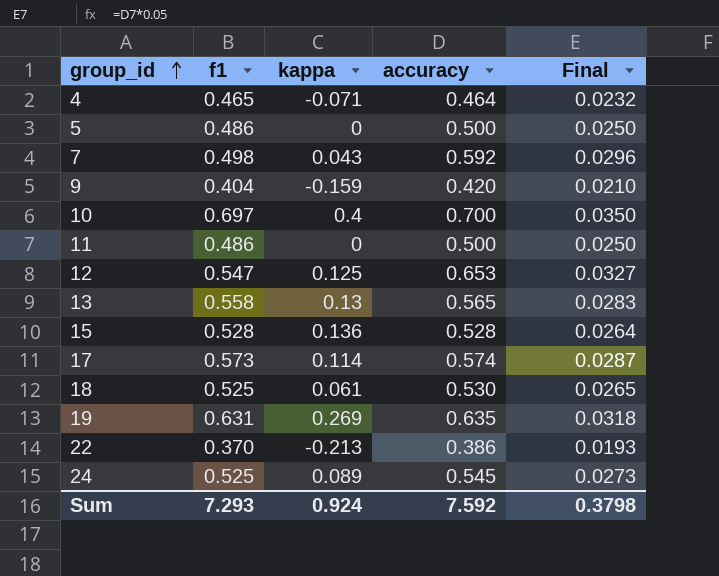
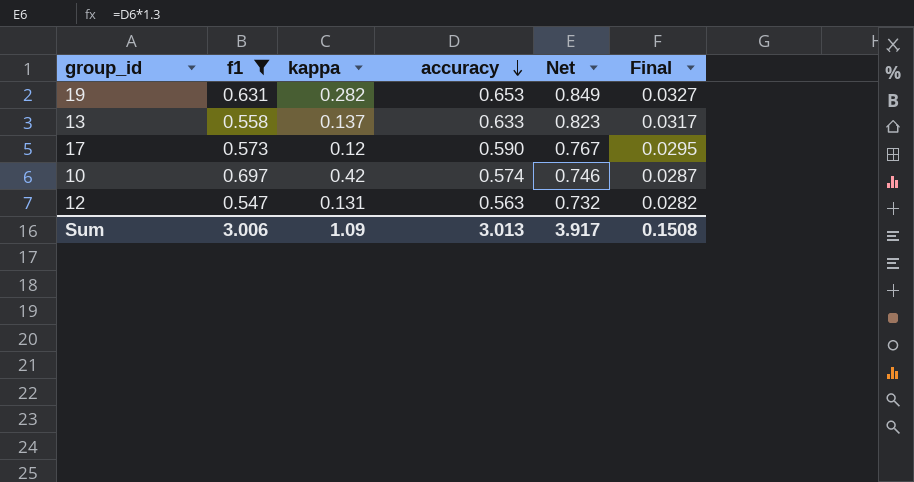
filter: none -> f1 >= 0.547
row order: group_id ascending -> accuracy descending
column Net | formula: none -> [accuracy] * 1.3
19 | kappa: 0.269 -> 0.282
19 | accuracy: 0.635 -> 0.653
19 | Final: 0.0318 -> 0.0327
13 | kappa: 0.13 -> 0.137
13 | accuracy: 0.565 -> 0.633
13 | Final: 0.0283 -> 0.0317
17 | kappa: 0.114 -> 0.12
17 | accuracy: 0.574 -> 0.590
17 | Final: 0.0287 -> 0.0295
10 | kappa: 0.4 -> 0.42
10 | accuracy: 0.700 -> 0.574
10 | Final: 0.0350 -> 0.0287
12 | kappa: 0.125 -> 0.131
12 | accuracy: 0.653 -> 0.563
12 | Final: 0.0327 -> 0.0282
Sum | f1: 7.293 -> 3.006
Sum | kappa: 0.924 -> 1.09
Sum | accuracy: 7.592 -> 3.013
Sum | Final: 0.3798 -> 0.1508

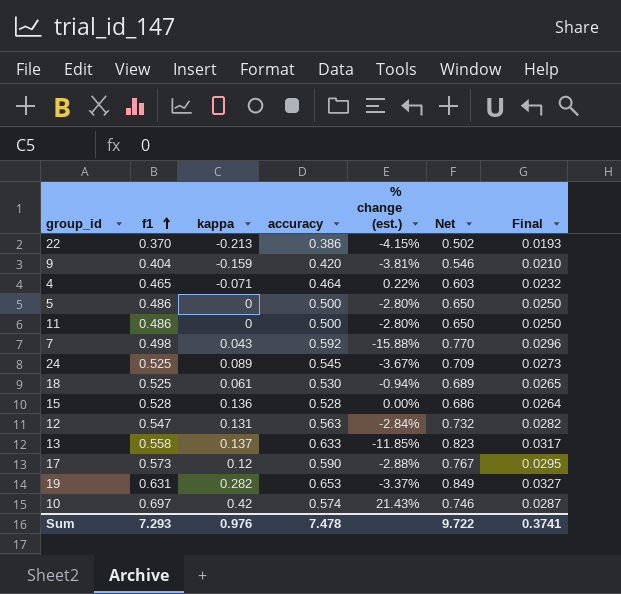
filter: f1 >= 0.547 -> none
row order: accuracy descending -> f1 ascending
column % change (est.) | formula: none -> ([f1] - [accuracy]) / [accuracy]
Sum | f1: 3.006 -> 7.293
Sum | kappa: 1.09 -> 0.976
Sum | accuracy: 3.013 -> 7.478
Sum | Net: 3.917 -> 9.722
Sum | Final: 0.1508 -> 0.3741

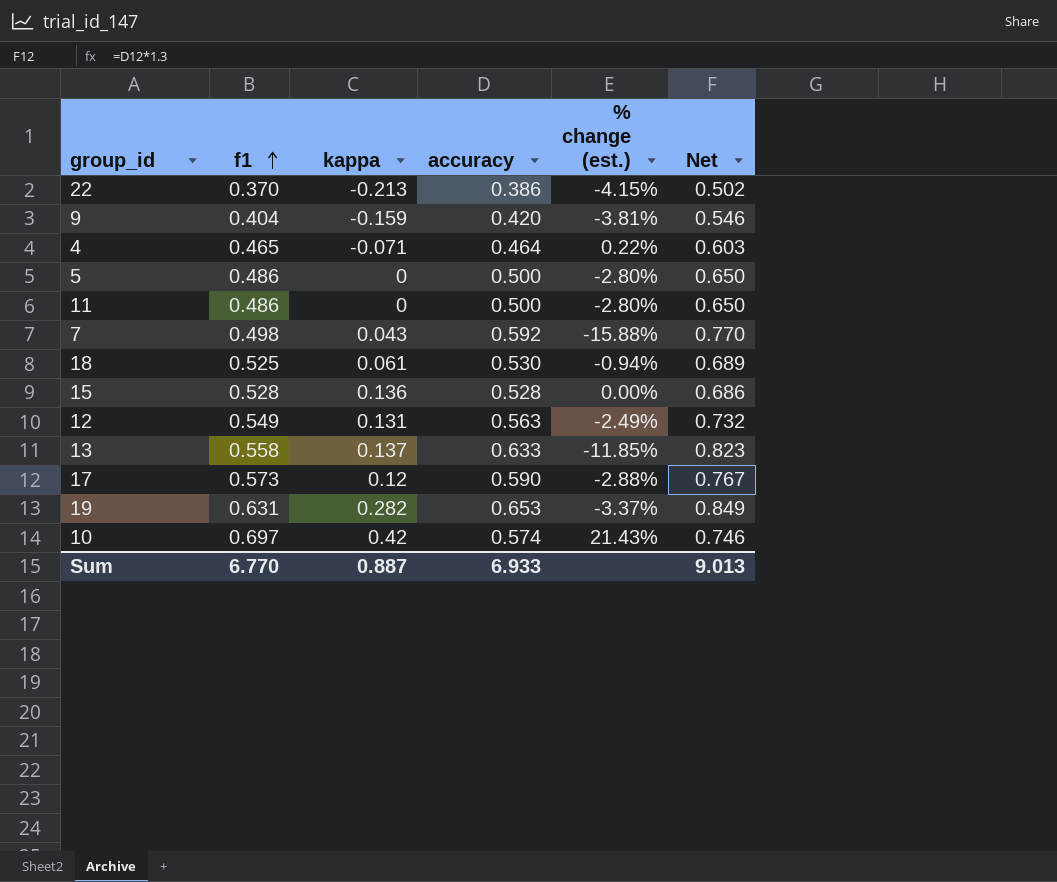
column Final | formula: [accuracy] * 0.05 -> none
row 24: 0.525 | 0.089 | 0.545 | -3.67% | 0.709 | 0.0273 -> none
12 | f1: 0.547 -> 0.549
12 | % change (est.): -2.84% -> -2.49%
Sum | f1: 7.293 -> 6.770
Sum | kappa: 0.976 -> 0.887
Sum | accuracy: 7.478 -> 6.933
Sum | Net: 9.722 -> 9.013

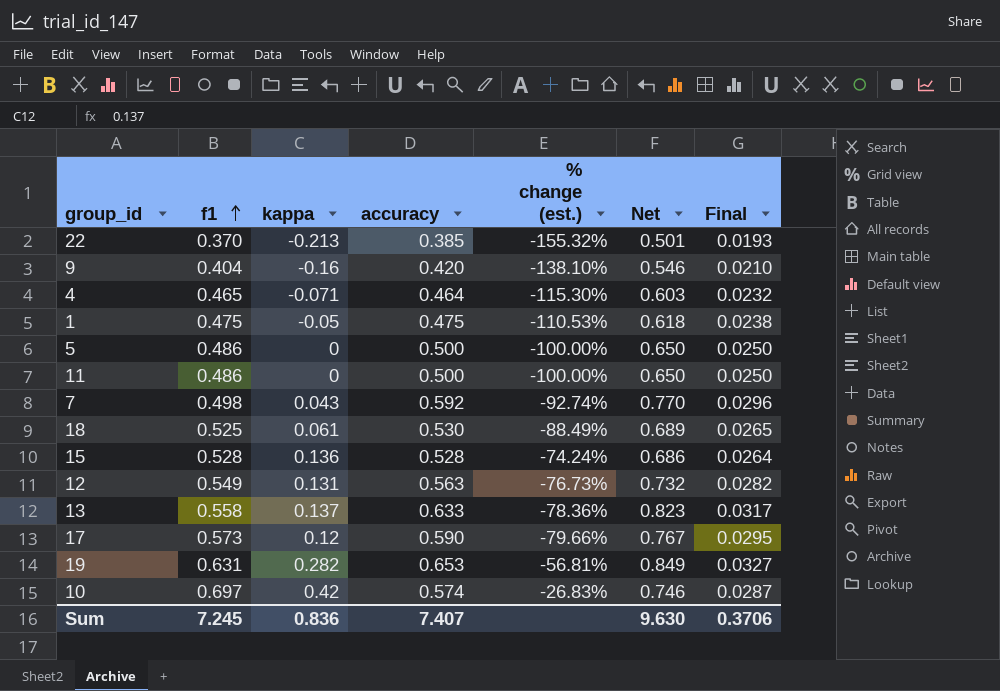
column % change (est.) | formula: ([f1] - [accuracy]) / [accuracy] -> ([kappa] - [accuracy]) / [accuracy]
column Final | formula: none -> [accuracy] * 0.05
22 | accuracy: 0.386 -> 0.385
22 | Net: 0.502 -> 0.501
9 | kappa: -0.159 -> -0.16
row 1: none -> 0.475 | -0.05 | 0.475 | -110.53% | 0.618 | 0.0238
Sum | f1: 6.770 -> 7.245
Sum | kappa: 0.887 -> 0.836
Sum | accuracy: 6.933 -> 7.407
Sum | Net: 9.013 -> 9.630

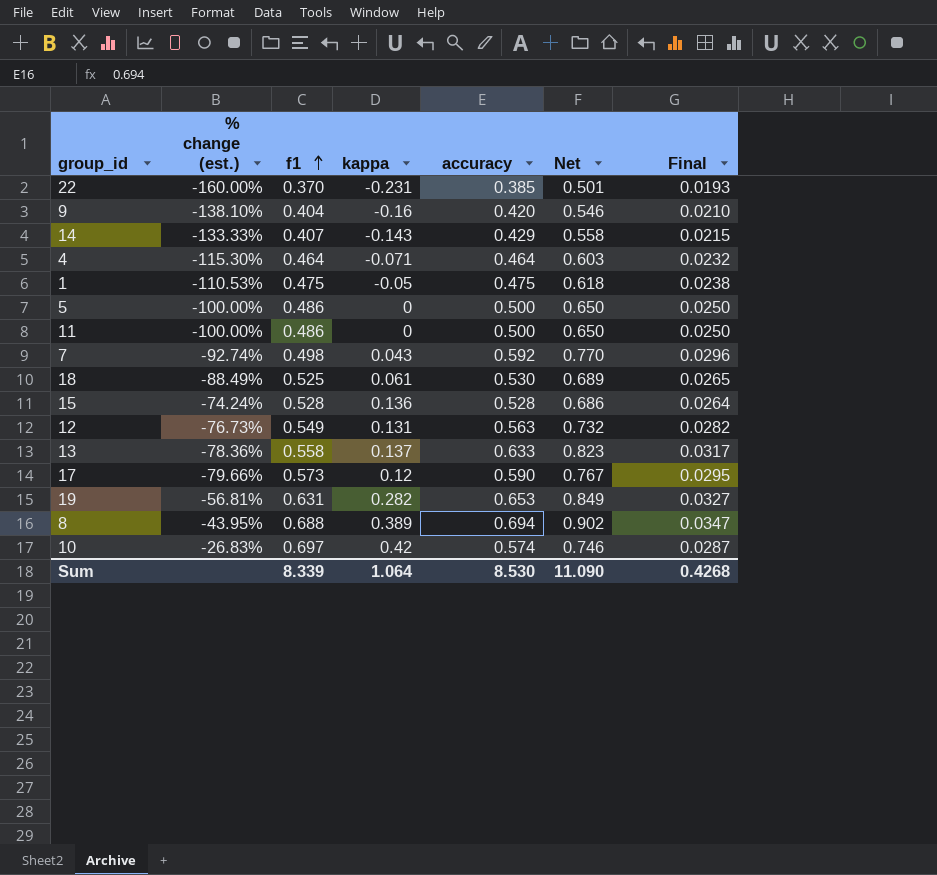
column % change (est.) | position: 5 -> 2
22 | % change (est.): -155.32% -> -160.00%
22 | kappa: -0.213 -> -0.231
row 14: none -> -133.33% | 0.407 | -0.143 | 0.429 | 0.558 | 0.0215
4 | f1: 0.465 -> 0.464
row 8: none -> -43.95% | 0.688 | 0.389 | 0.694 | 0.902 | 0.0347
Sum | f1: 7.245 -> 8.339
Sum | kappa: 0.836 -> 1.064
Sum | accuracy: 7.407 -> 8.530
Sum | Net: 9.630 -> 11.090
Sum | Final: 0.3706 -> 0.4268

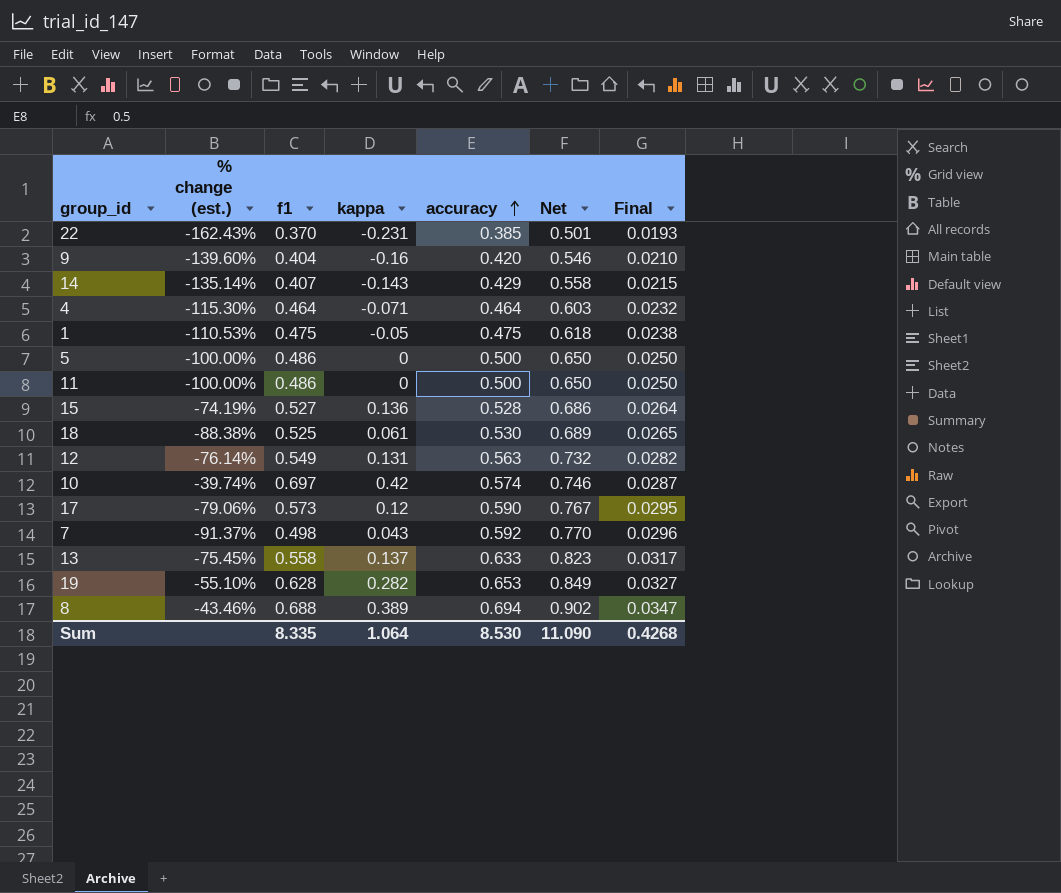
row order: f1 ascending -> accuracy ascending
column % change (est.) | formula: ([kappa] - [accuracy]) / [accuracy] -> ([kappa] - [f1]) / [f1]
15 | f1: 0.528 -> 0.527
19 | f1: 0.631 -> 0.628
Sum | f1: 8.339 -> 8.335

